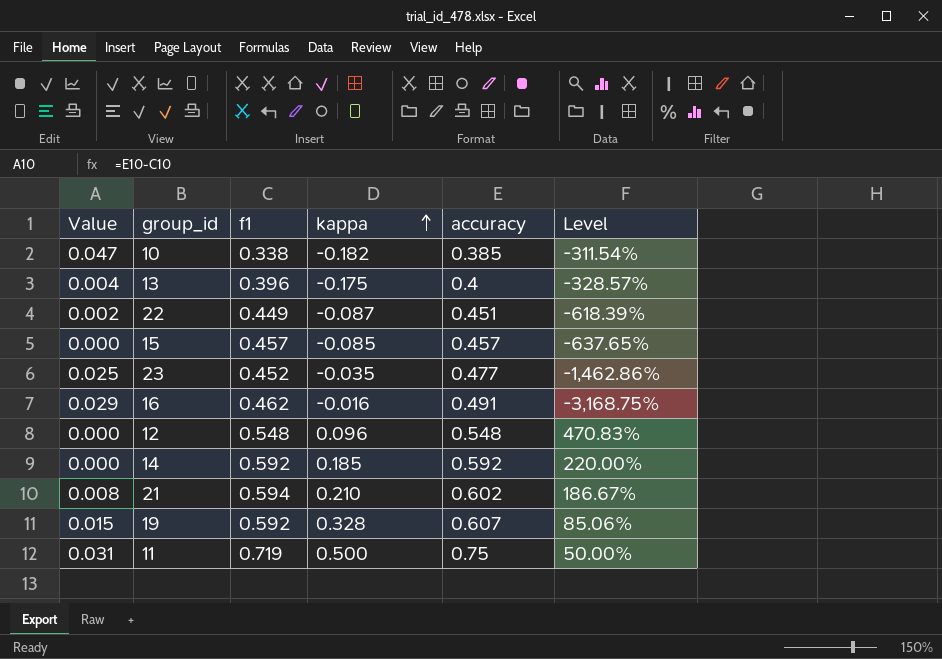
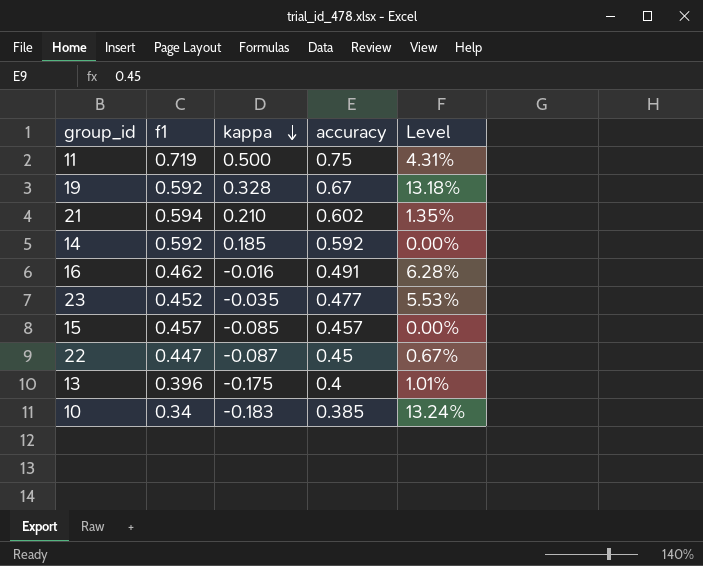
row order: kappa ascending -> kappa descending
column Value | formula: [accuracy] - [f1] -> none
column Level | formula: ([accuracy] - [kappa]) / [kappa] -> ([accuracy] - [f1]) / [f1]
row 12: 0.000 | 0.548 | 0.096 | 0.548 | 470.83% -> none
19 | accuracy: 0.607 -> 0.67
22 | f1: 0.449 -> 0.447
22 | accuracy: 0.451 -> 0.45
10 | f1: 0.338 -> 0.34
10 | kappa: -0.182 -> -0.183

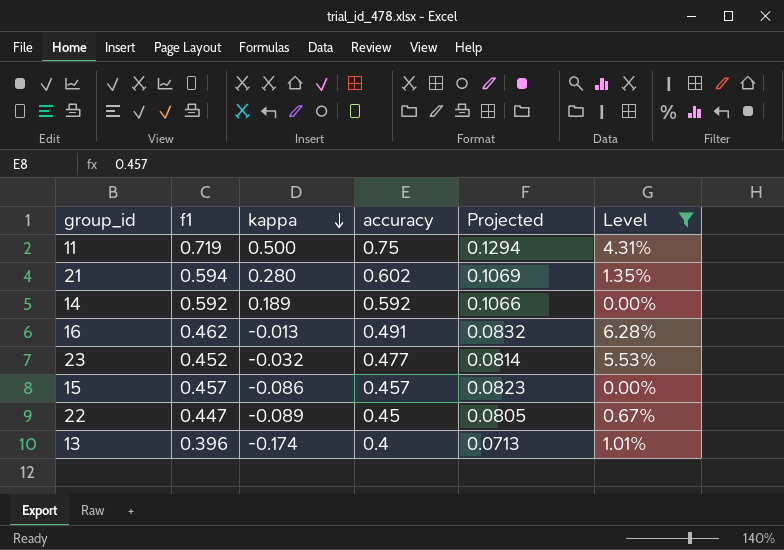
filter: none -> Level <= 6.28%
column Projected | formula: none -> [f1] * 0.18
21 | kappa: 0.210 -> 0.280
14 | kappa: 0.185 -> 0.189
16 | kappa: -0.016 -> -0.013
23 | kappa: -0.035 -> -0.032
15 | kappa: -0.085 -> -0.086
22 | kappa: -0.087 -> -0.089
13 | kappa: -0.175 -> -0.174

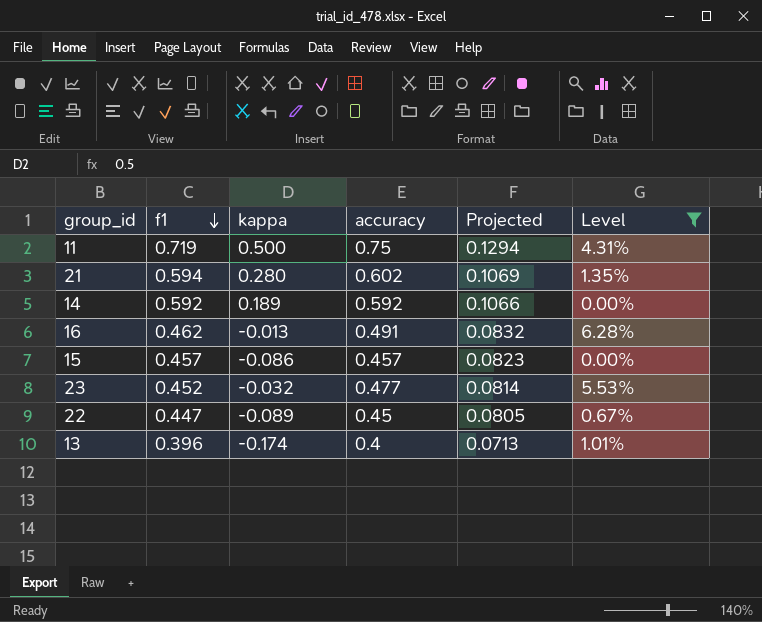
row order: kappa descending -> f1 descending

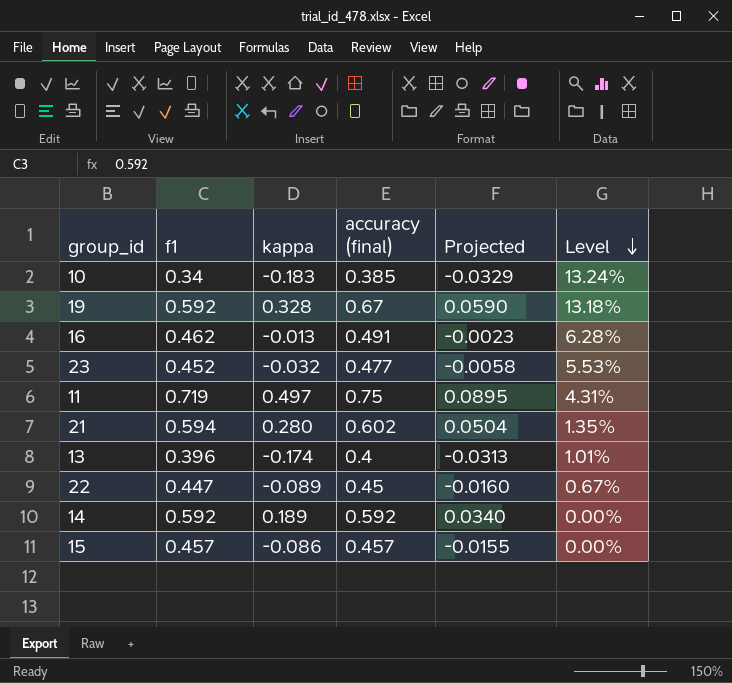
filter: Level <= 6.28% -> none
row order: f1 descending -> Level descending
column name: accuracy -> accuracy (final)
column Projected | formula: [f1] * 0.18 -> [kappa] * 0.18
11 | kappa: 0.500 -> 0.497

